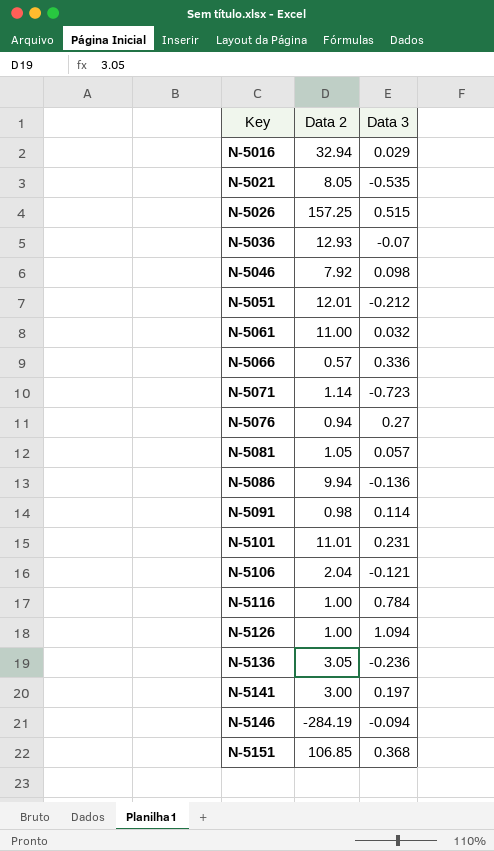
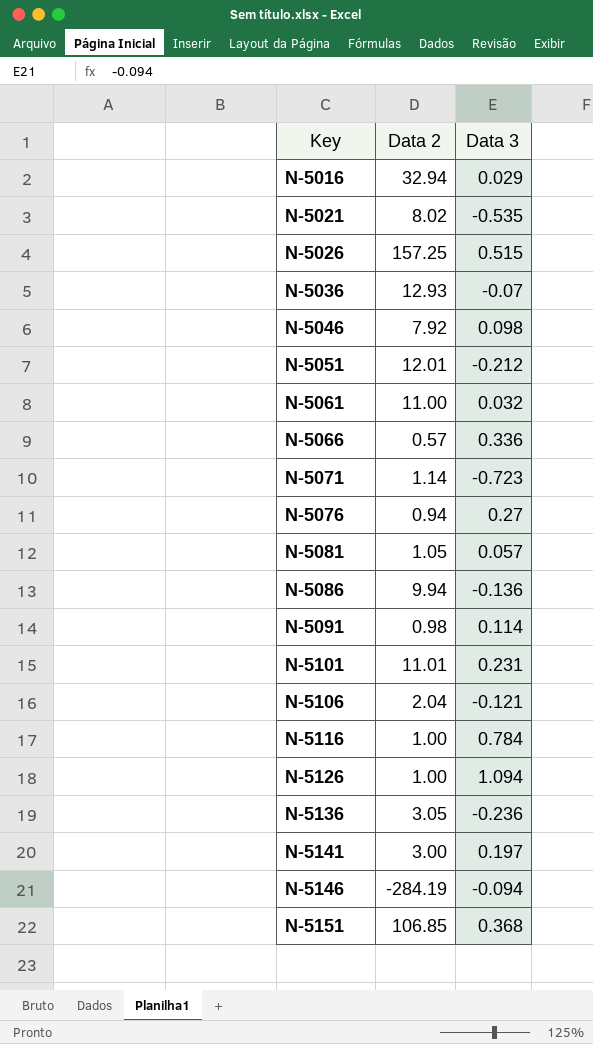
N-5021 | Data 2: 8.05 -> 8.02

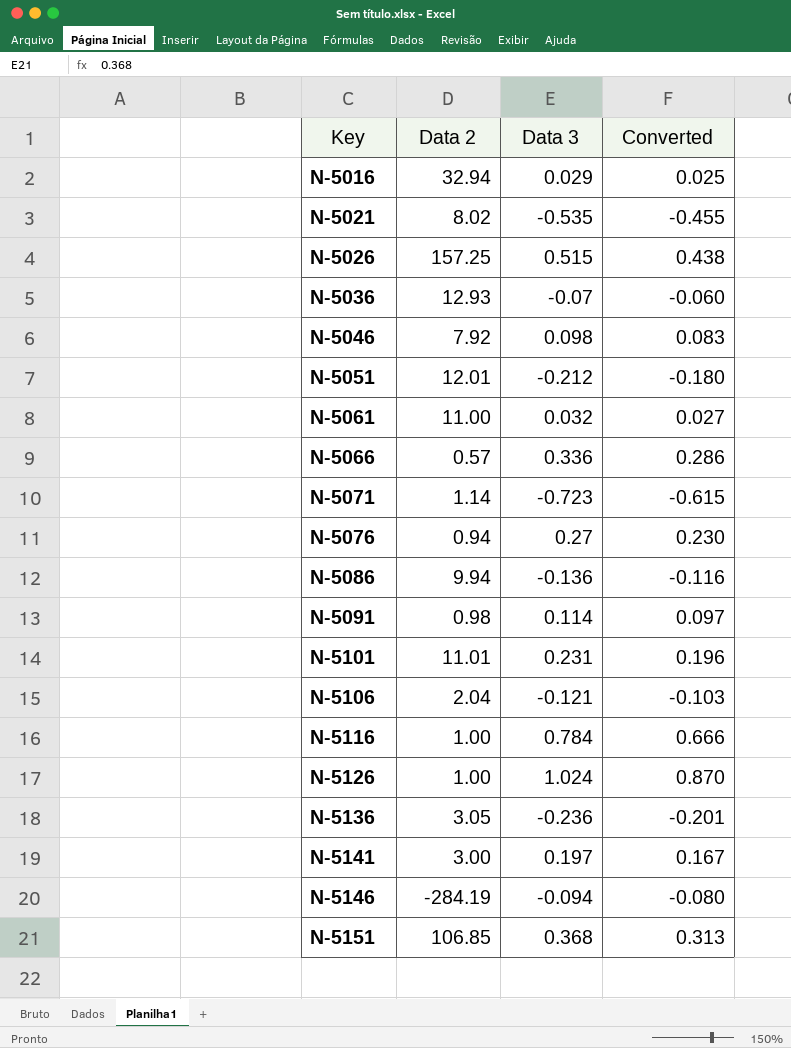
column Converted | formula: none -> [Data 3] * 0.85
row N-5081: 1.05 | 0.057 -> none
N-5126 | Data 3: 1.094 -> 1.024

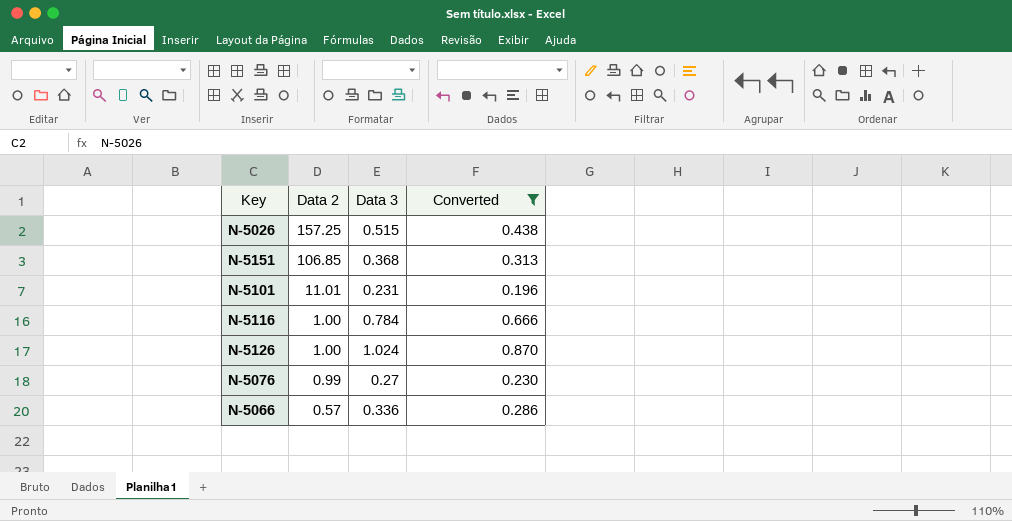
filter: none -> Converted >= 0.196
row order: Key ascending -> Data 2 descending
N-5076 | Data 2: 0.94 -> 0.99

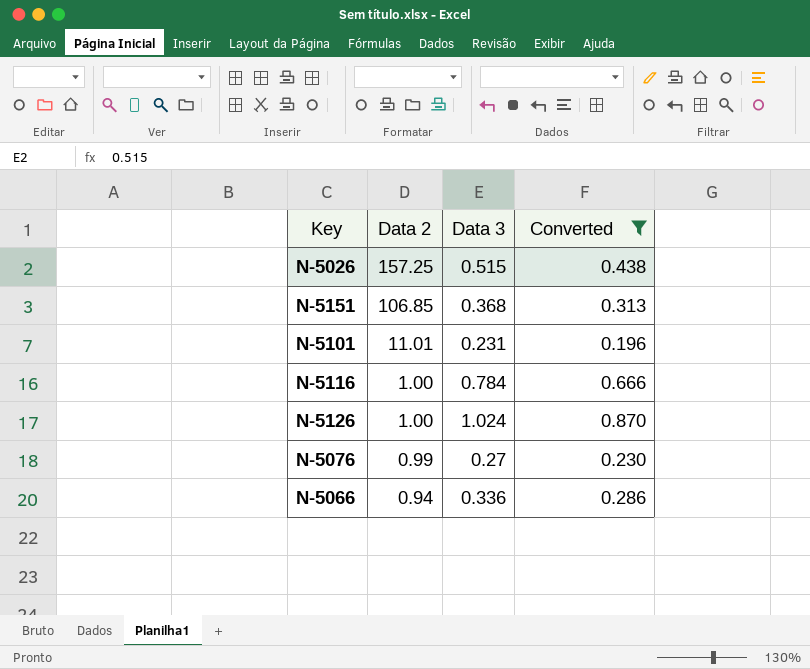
N-5066 | Data 2: 0.57 -> 0.94

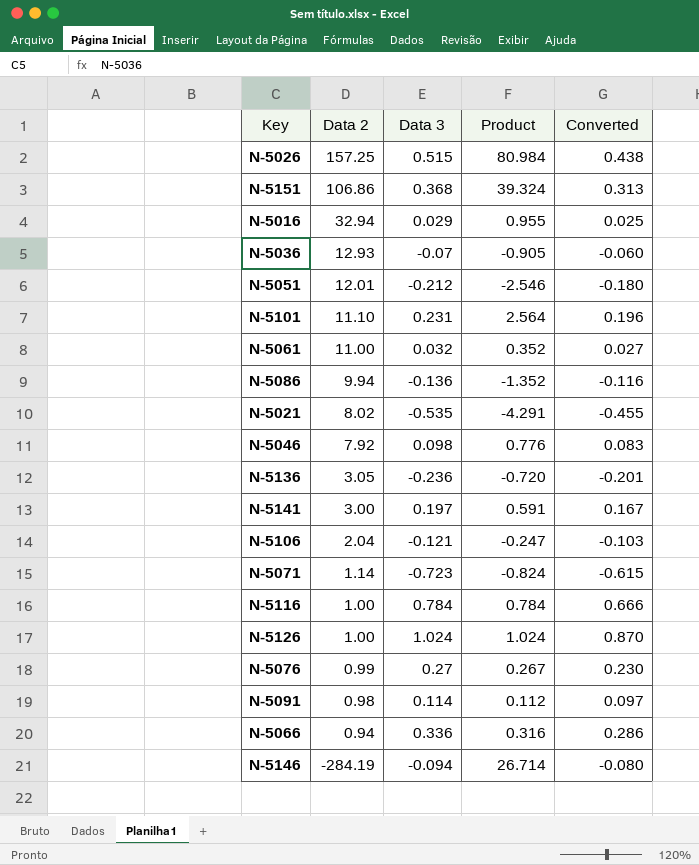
filter: Converted >= 0.196 -> none
column Product | formula: none -> [Data 2] * [Data 3]
N-5151 | Data 2: 106.85 -> 106.86
N-5101 | Data 2: 11.01 -> 11.10

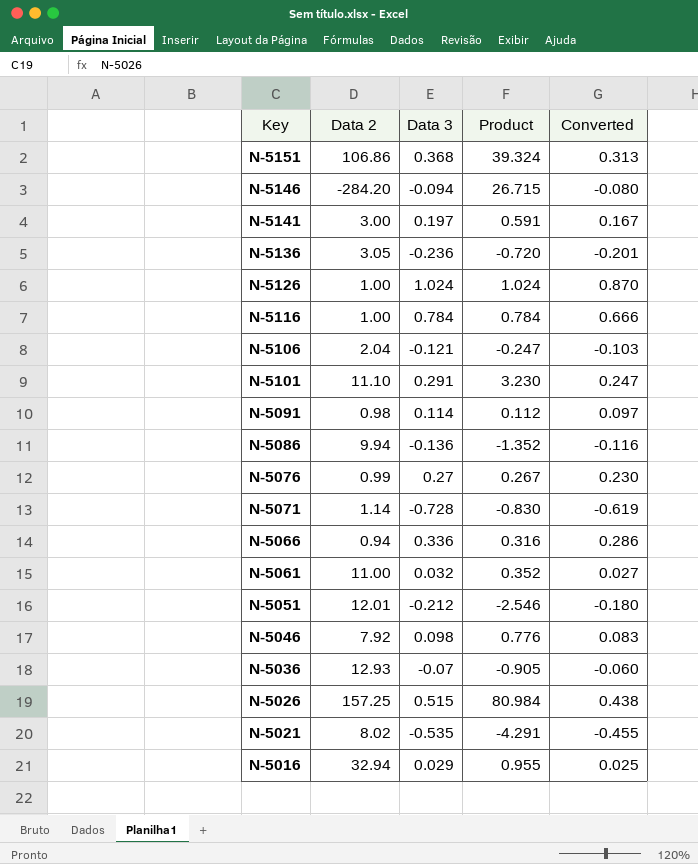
row order: Data 2 descending -> Key descending
N-5146 | Data 2: -284.19 -> -284.20
N-5146 | Product: 26.714 -> 26.715
N-5101 | Data 3: 0.231 -> 0.291
N-5101 | Product: 2.564 -> 3.230
N-5101 | Converted: 0.196 -> 0.247
N-5071 | Data 3: -0.723 -> -0.728
N-5071 | Product: -0.824 -> -0.830
N-5071 | Converted: -0.615 -> -0.619

